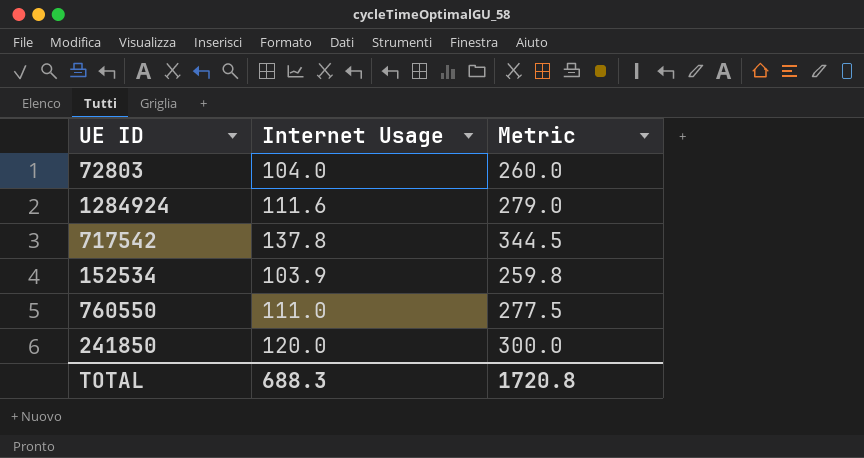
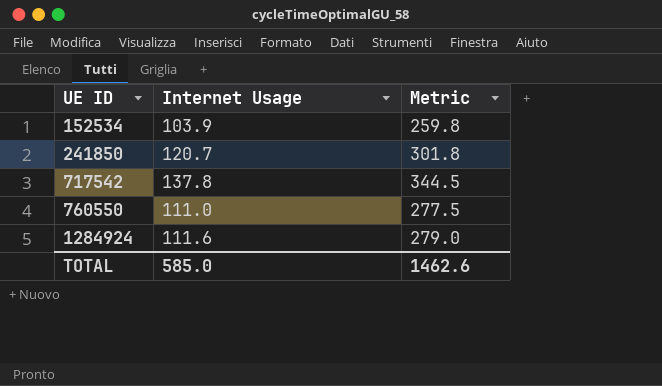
row order: none -> UE ID ascending
row 72803: 104.0 | 260.0 -> none
241850 | Internet Usage: 120.0 -> 120.7
241850 | Metric: 300.0 -> 301.8
TOTAL | Internet Usage: 688.3 -> 585.0
TOTAL | Metric: 1720.8 -> 1462.6

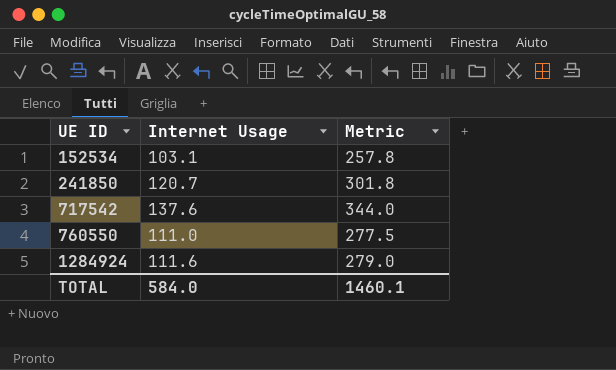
152534 | Internet Usage: 103.9 -> 103.1
152534 | Metric: 259.8 -> 257.8
717542 | Internet Usage: 137.8 -> 137.6
717542 | Metric: 344.5 -> 344.0
TOTAL | Internet Usage: 585.0 -> 584.0
TOTAL | Metric: 1462.6 -> 1460.1

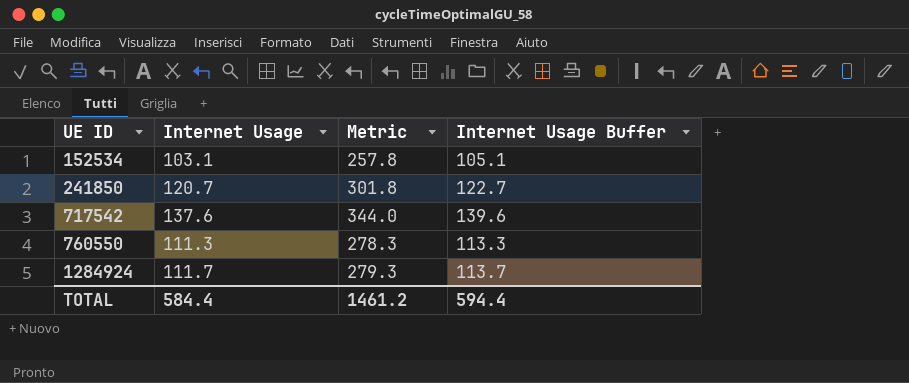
column Internet Usage Buffer | formula: none -> [Internet Usage] + 2
760550 | Internet Usage: 111.0 -> 111.3
760550 | Metric: 277.5 -> 278.3
1284924 | Internet Usage: 111.6 -> 111.7
1284924 | Metric: 279.0 -> 279.3
TOTAL | Internet Usage: 584.0 -> 584.4
TOTAL | Metric: 1460.1 -> 1461.2

